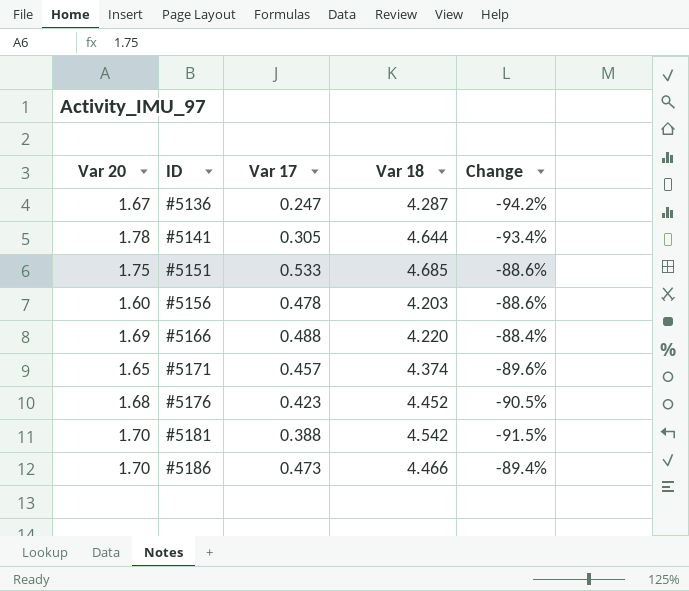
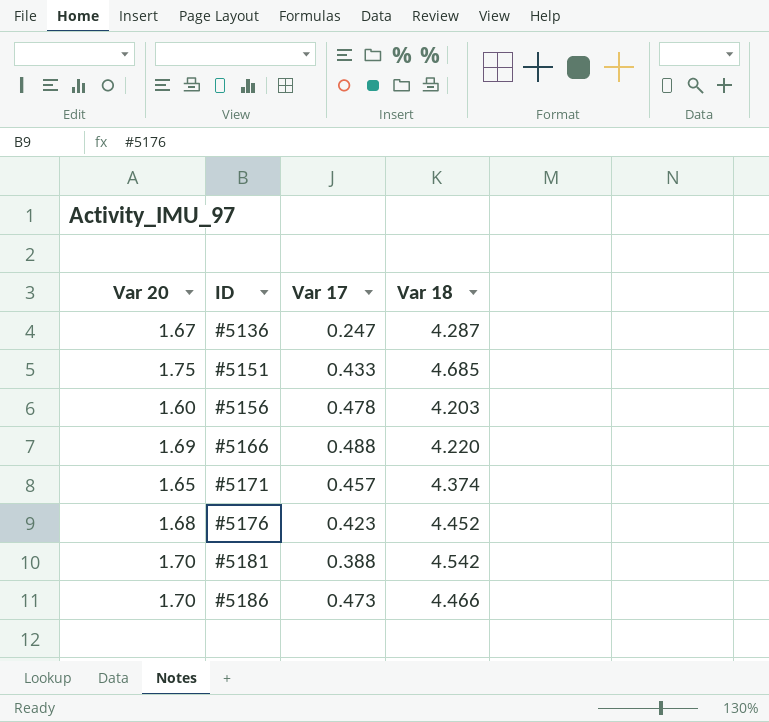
column Change | formula: ([Var 17] - [Var 18]) / [Var 18] -> none
row #5141: 1.78 | 0.305 | 4.644 | -93.4% -> none
#5151 | Var 17: 0.533 -> 0.433

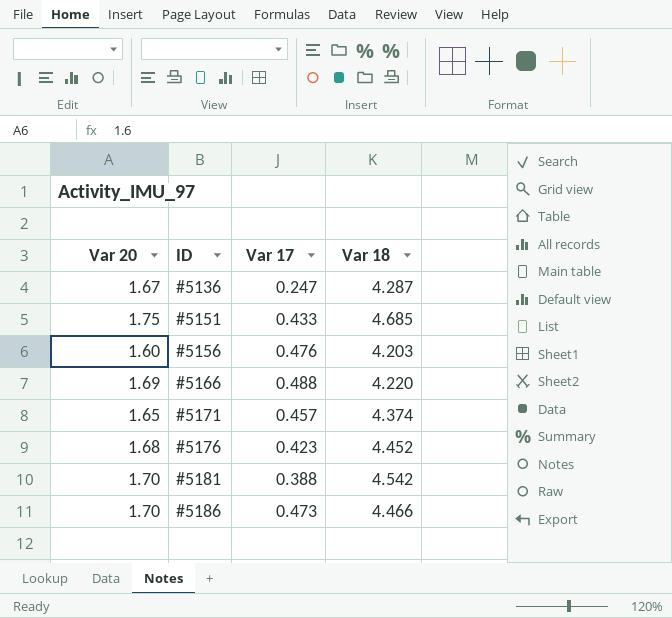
#5156 | Var 17: 0.478 -> 0.476

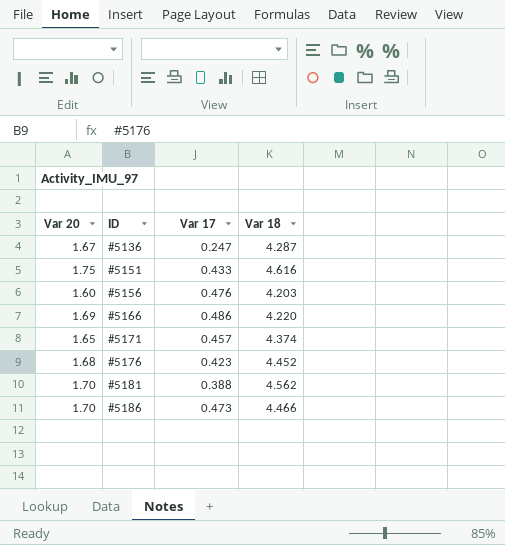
#5151 | Var 18: 4.685 -> 4.616
#5166 | Var 17: 0.488 -> 0.486
#5181 | Var 18: 4.542 -> 4.562

